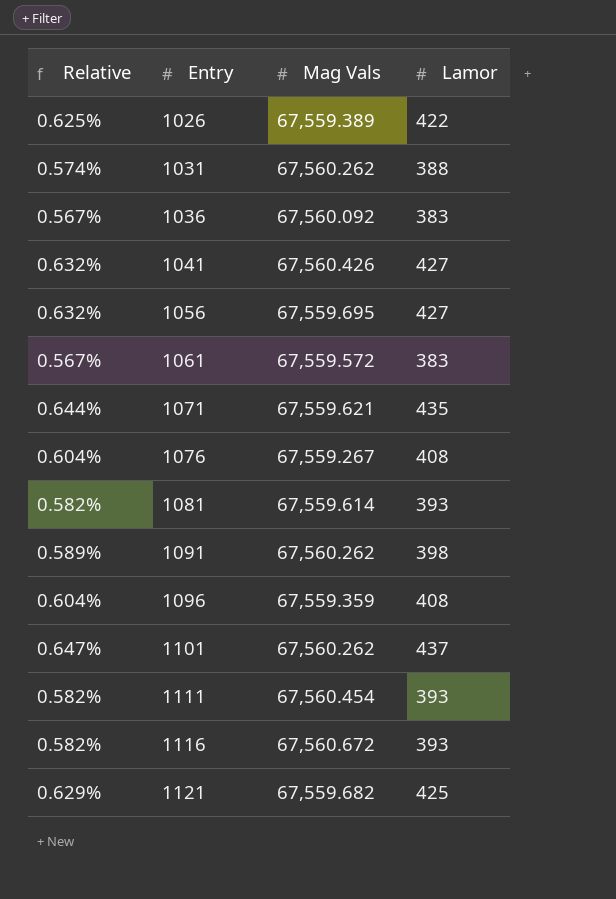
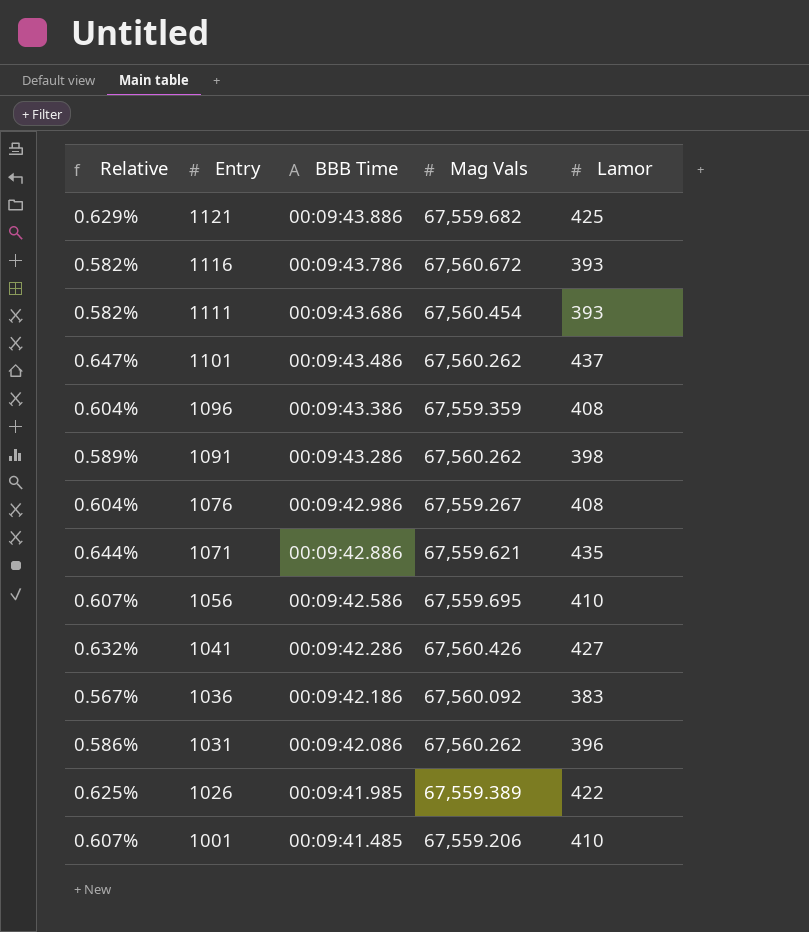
row order: Entry ascending -> Entry descending
column BBB Time | position: none -> 3
row 1061: 0.567% | 67,559.572 | 383 -> none
row 1081: 0.582% | 67,559.614 | 393 -> none
1056 | Relative: 0.632% -> 0.607%
1056 | Lamor: 427 -> 410
1031 | Relative: 0.574% -> 0.586%
1031 | Lamor: 388 -> 396
row 1001: none -> 0.607% | 00:09:41.485 | 67,559.206 | 410

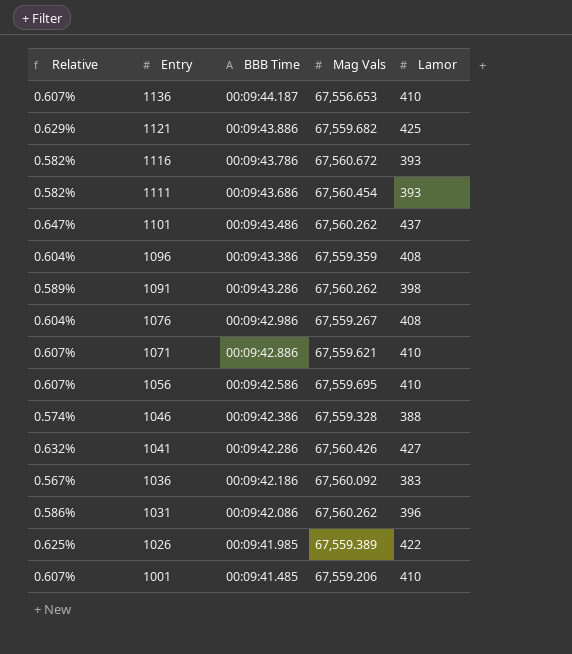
row 1136: none -> 0.607% | 00:09:44.187 | 67,556.653 | 410
1071 | Relative: 0.644% -> 0.607%
1071 | Lamor: 435 -> 410
row 1046: none -> 0.574% | 00:09:42.386 | 67,559.328 | 388

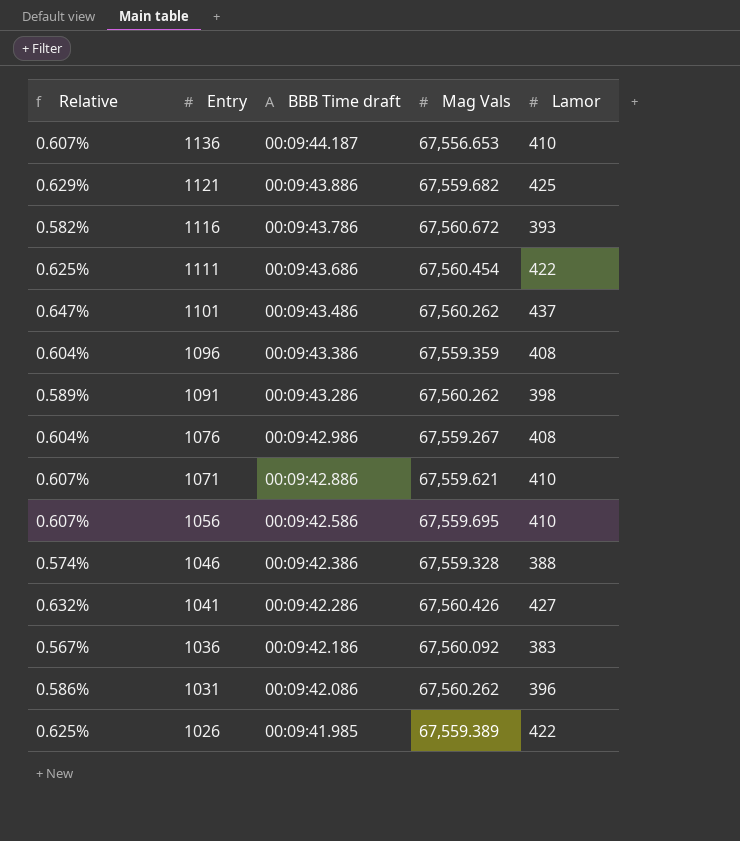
column name: BBB Time -> BBB Time draft
row 1001: 0.607% | 00:09:41.485 | 67,559.206 | 410 -> none
1111 | Relative: 0.582% -> 0.625%
1111 | Lamor: 393 -> 422

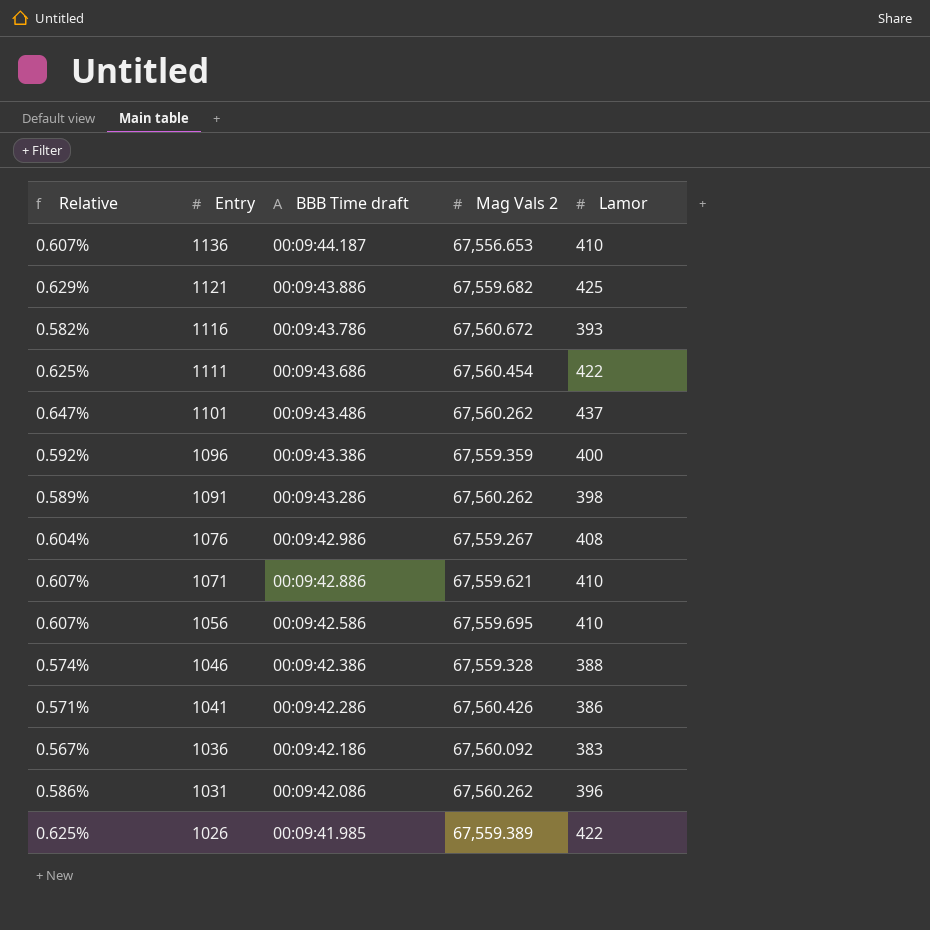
column name: Mag Vals -> Mag Vals 2
1096 | Relative: 0.604% -> 0.592%
1096 | Lamor: 408 -> 400
1041 | Relative: 0.632% -> 0.571%
1041 | Lamor: 427 -> 386

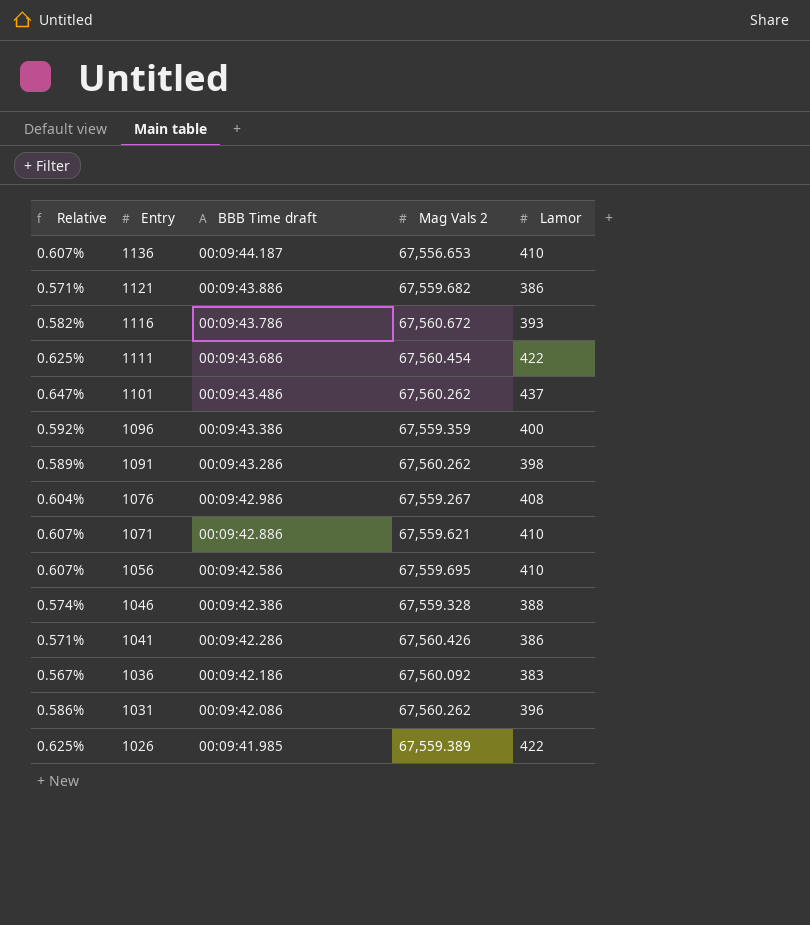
1121 | Relative: 0.629% -> 0.571%
1121 | Lamor: 425 -> 386

